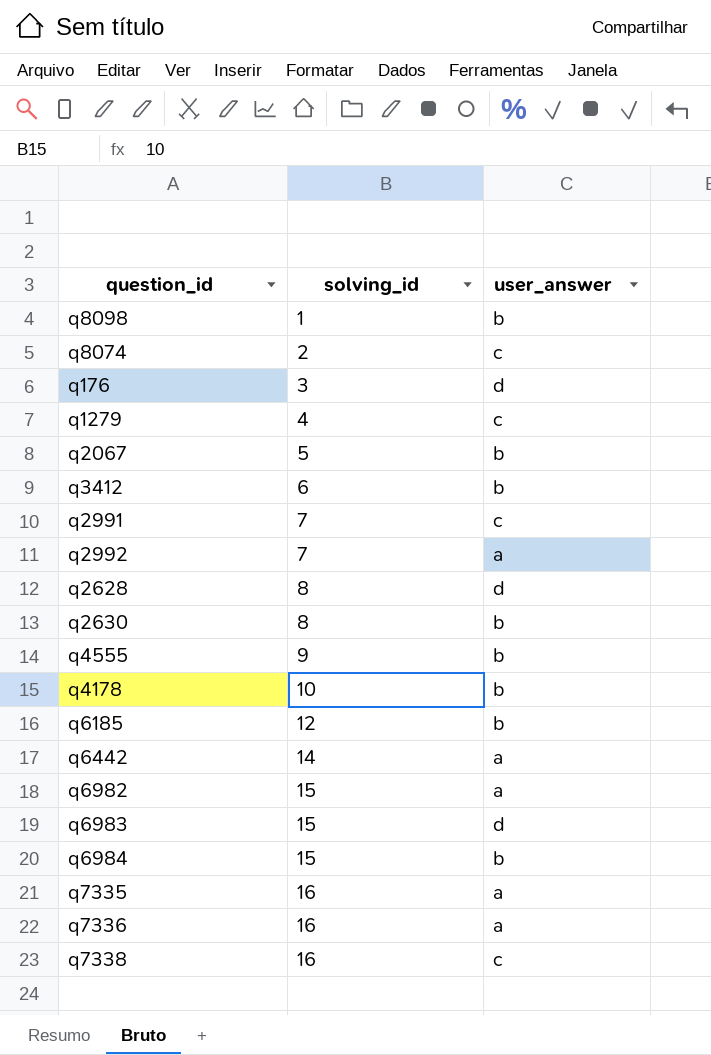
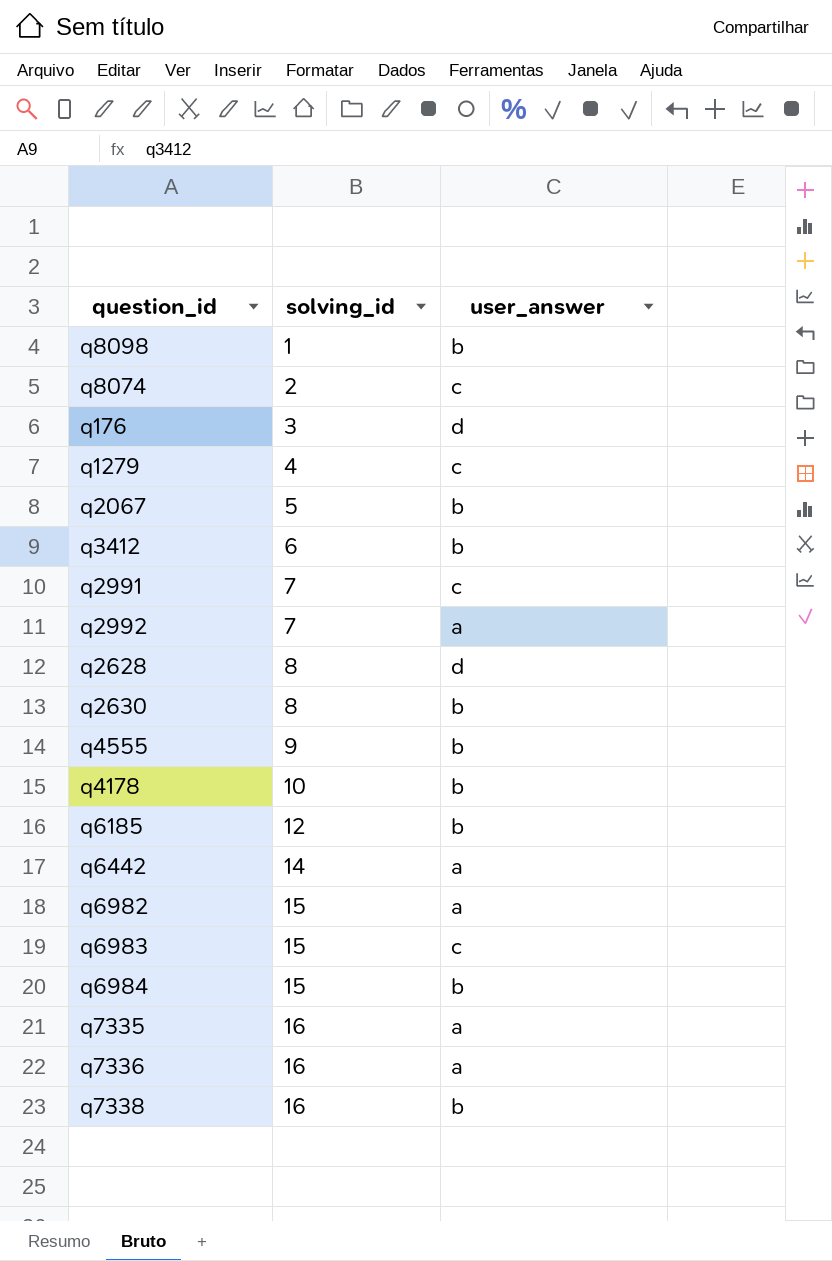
q6983 | user_answer: d -> c
q7338 | user_answer: c -> b

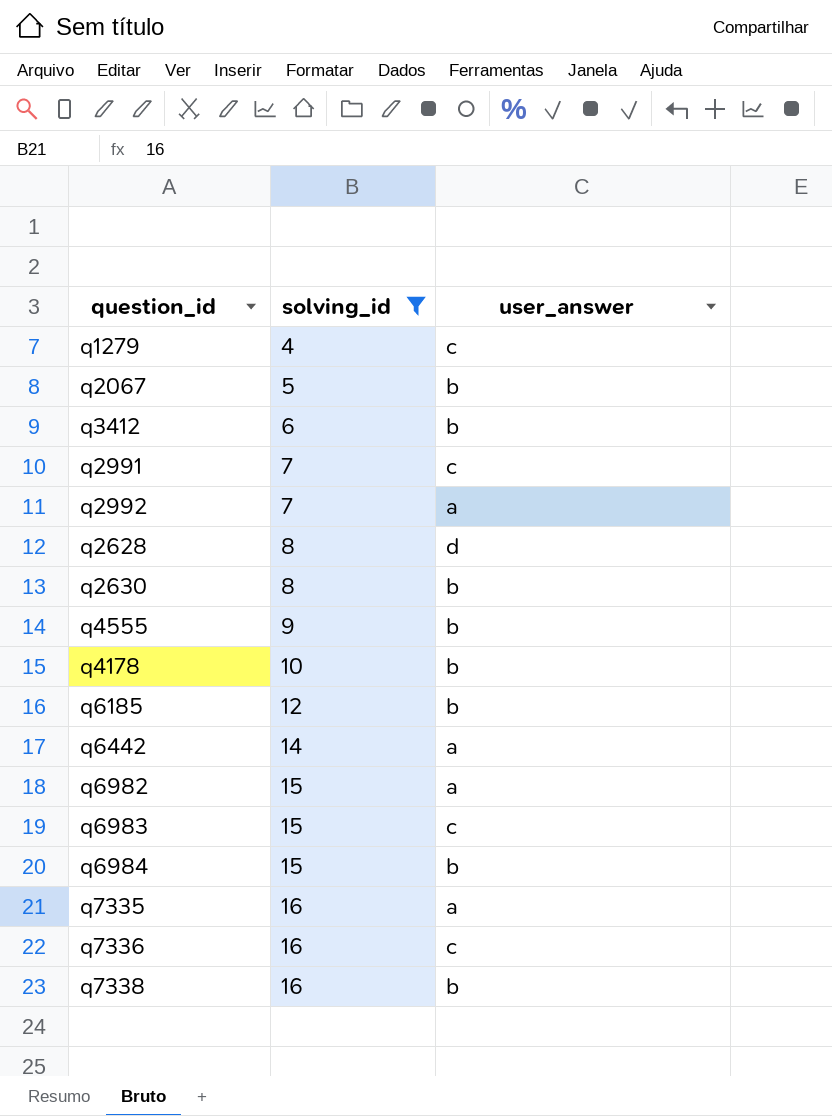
filter: none -> solving_id >= 4
q7336 | user_answer: a -> c

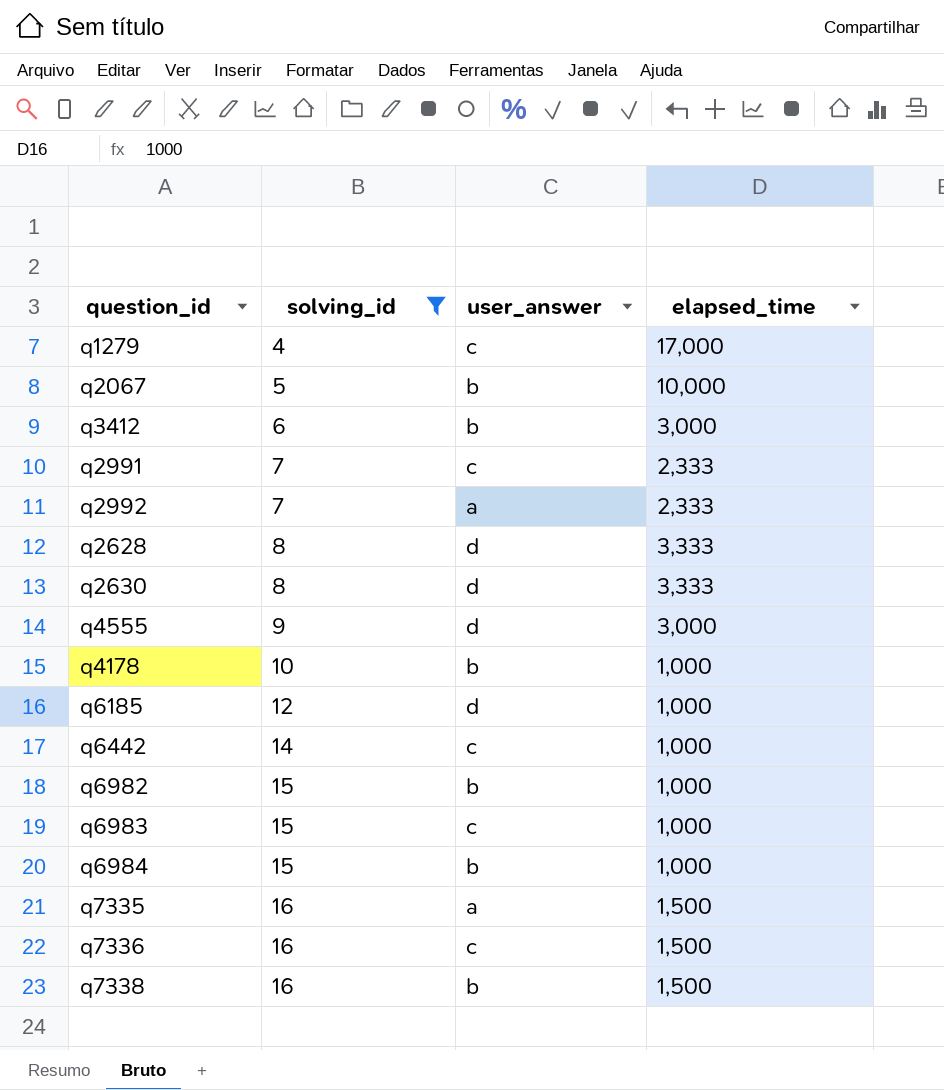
column elapsed_time | position: none -> 4
q2630 | user_answer: b -> d
q4555 | user_answer: b -> d
q6185 | user_answer: b -> d
q6442 | user_answer: a -> c
q6982 | user_answer: a -> b

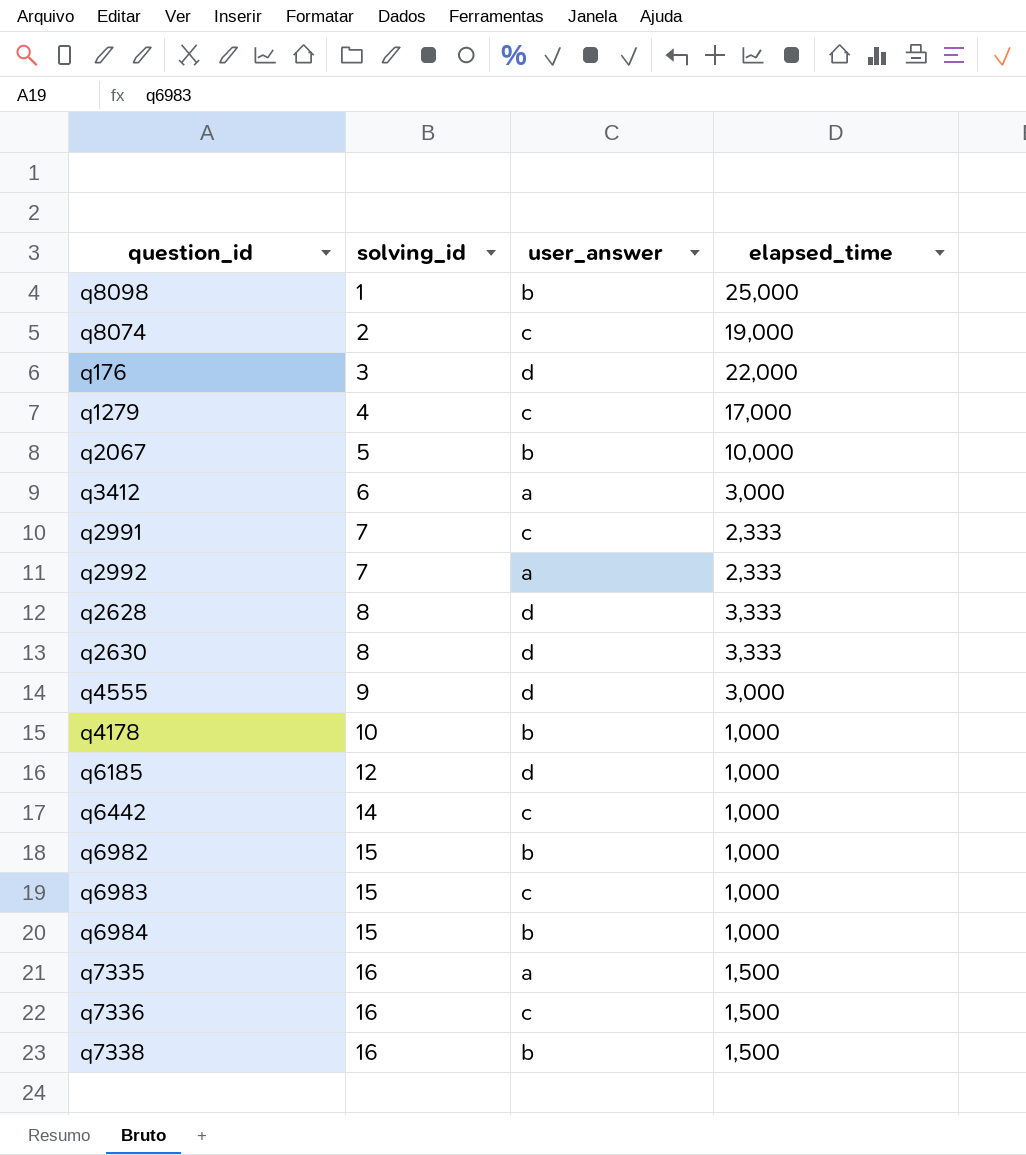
filter: solving_id >= 4 -> none
q3412 | user_answer: b -> a

